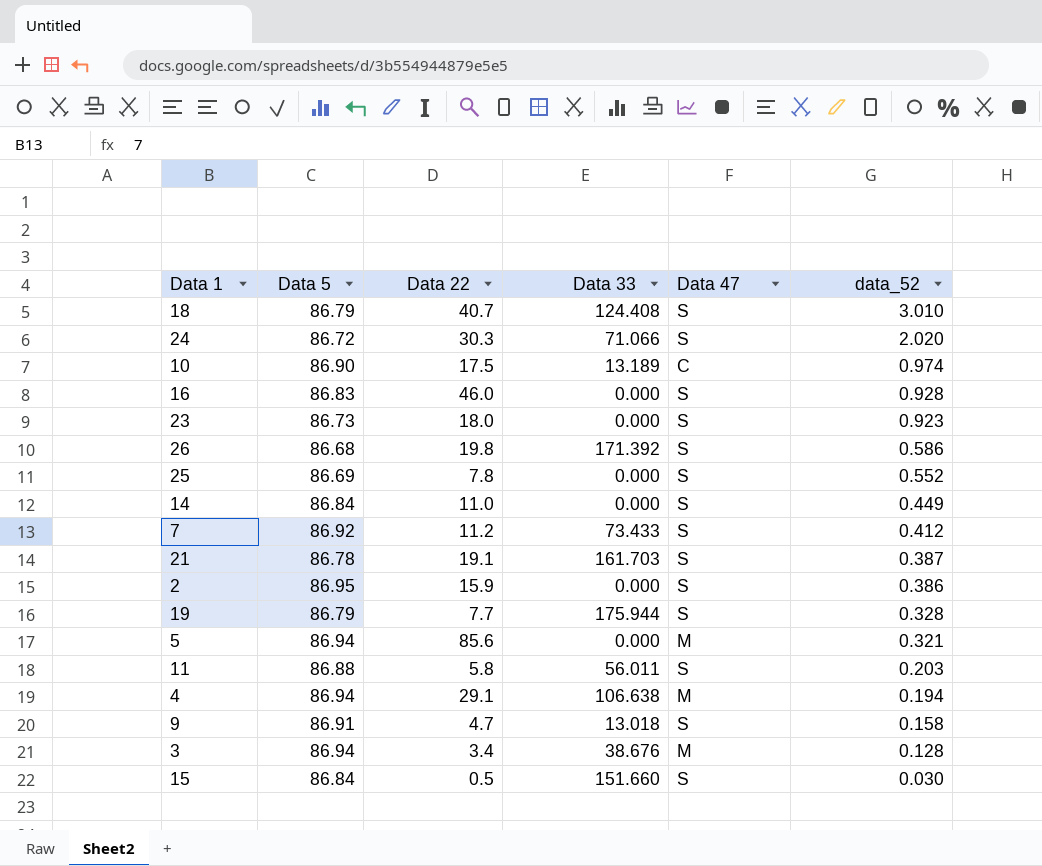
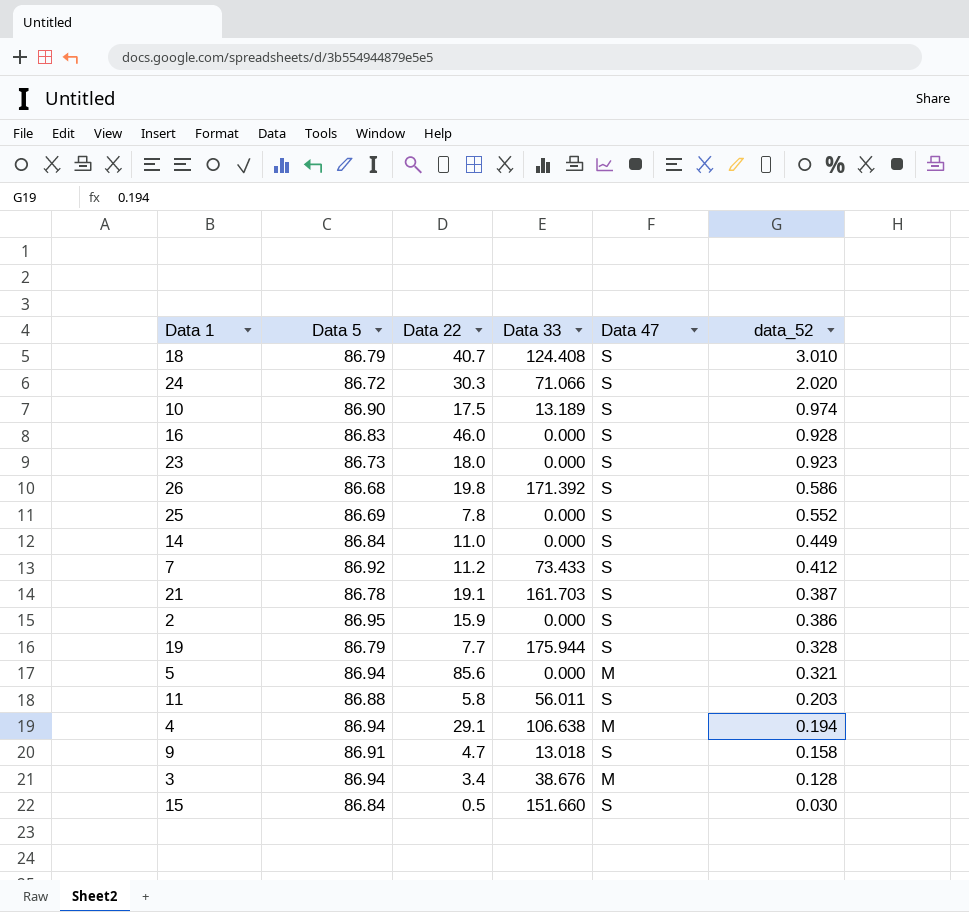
10 | Data 47: C -> S

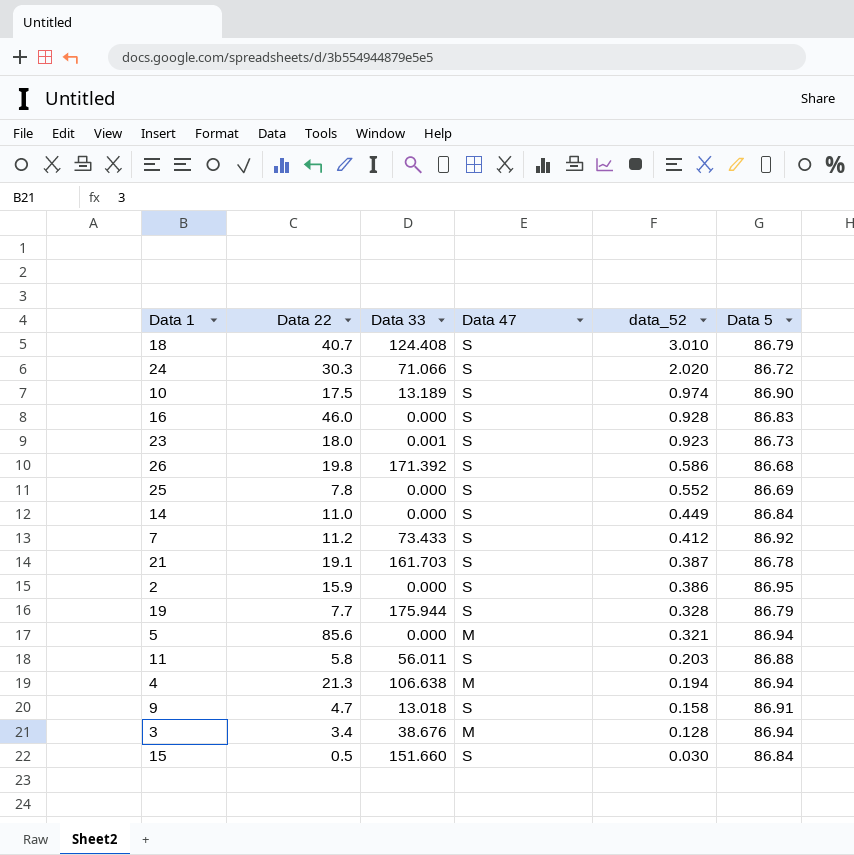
column Data 5 | position: 2 -> 6
23 | Data 33: 0.000 -> 0.001
4 | Data 22: 29.1 -> 21.3

